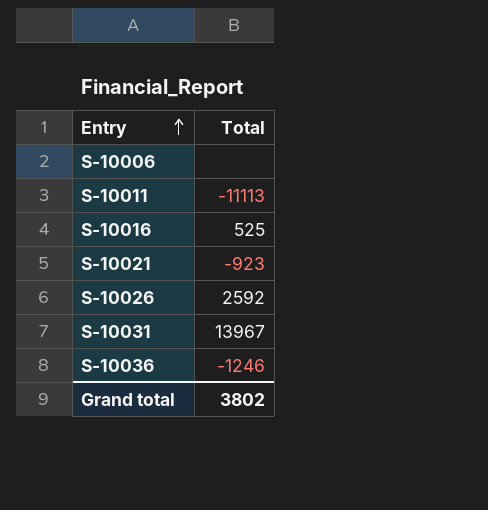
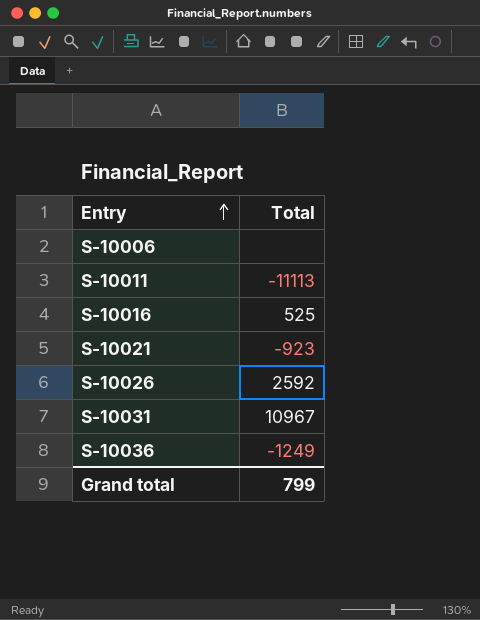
S-10031 | Total: 13967 -> 10967
S-10036 | Total: -1246 -> -1249
Grand total | Total: 3802 -> 799

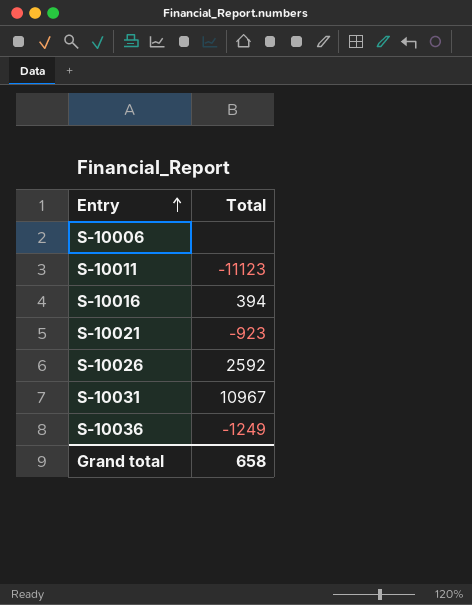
S-10011 | Total: -11113 -> -11123
S-10016 | Total: 525 -> 394
Grand total | Total: 799 -> 658

